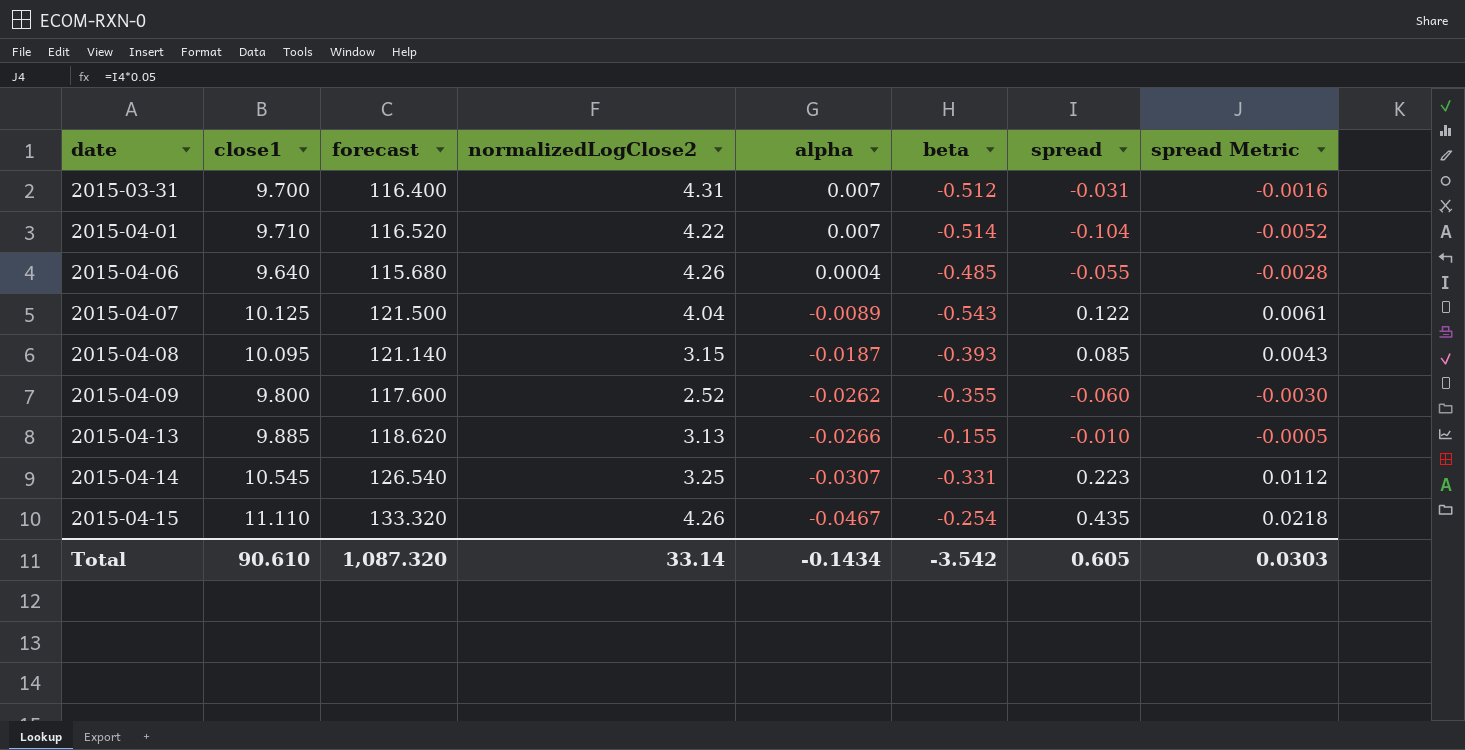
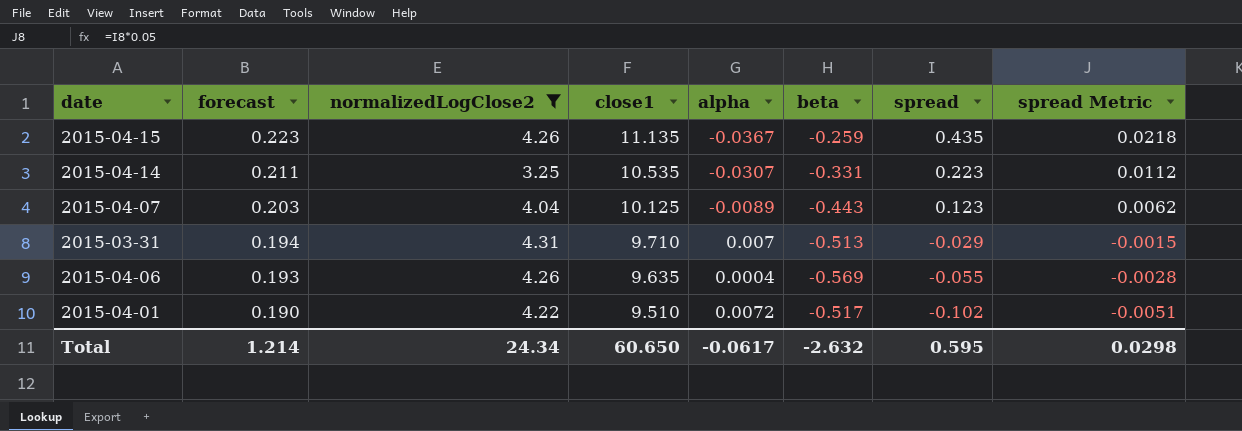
filter: none -> normalizedLogClose2 >= 3.25
row order: date ascending -> forecast descending
column forecast | formula: [close1] * 12 -> [close1] * 0.02
column close1 | position: 2 -> 4
2015-04-15 | close1: 11.110 -> 11.135
2015-04-15 | alpha: -0.0467 -> -0.0367
2015-04-15 | beta: -0.254 -> -0.259
2015-04-14 | close1: 10.545 -> 10.535
2015-04-07 | beta: -0.543 -> -0.443
2015-04-07 | spread: 0.122 -> 0.123
2015-04-07 | spread Metric: 0.0061 -> 0.0062
2015-03-31 | close1: 9.700 -> 9.710
2015-03-31 | beta: -0.512 -> -0.513
2015-03-31 | spread: -0.031 -> -0.029
2015-03-31 | spread Metric: -0.0016 -> -0.0015
2015-04-06 | close1: 9.640 -> 9.635
2015-04-06 | beta: -0.485 -> -0.569
2015-04-01 | close1: 9.710 -> 9.510
2015-04-01 | alpha: 0.007 -> 0.0072
2015-04-01 | beta: -0.514 -> -0.517
2015-04-01 | spread: -0.104 -> -0.102
2015-04-01 | spread Metric: -0.0052 -> -0.0051
Total | forecast: 1,087.320 -> 1.214
Total | normalizedLogClose2: 33.14 -> 24.34
Total | close1: 90.610 -> 60.650
Total | alpha: -0.1434 -> -0.0617
Total | beta: -3.542 -> -2.632
Total | spread: 0.605 -> 0.595
Total | spread Metric: 0.0303 -> 0.0298

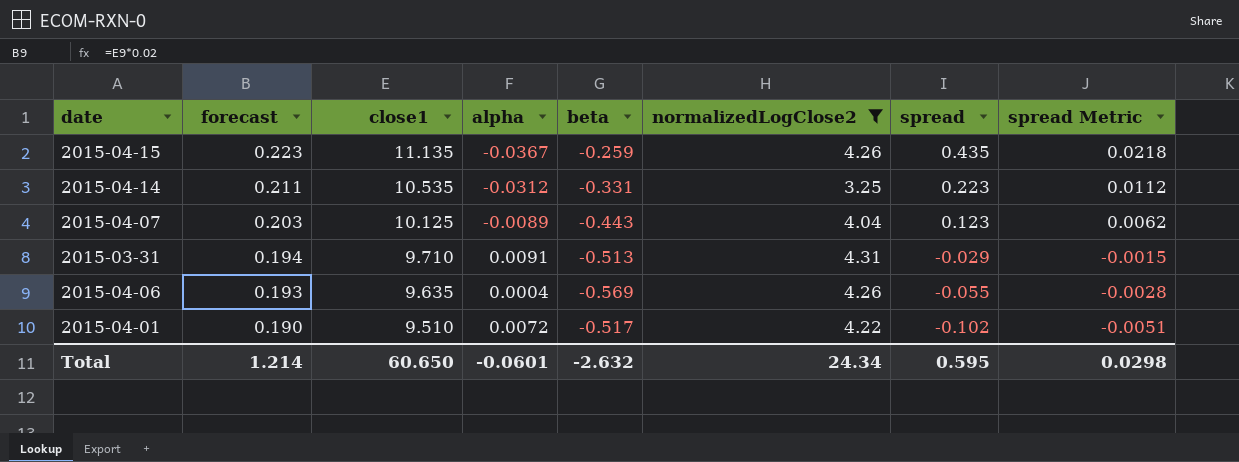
column normalizedLogClose2 | position: 3 -> 6
2015-04-14 | alpha: -0.0307 -> -0.0312
2015-03-31 | alpha: 0.007 -> 0.0091
Total | alpha: -0.0617 -> -0.0601

